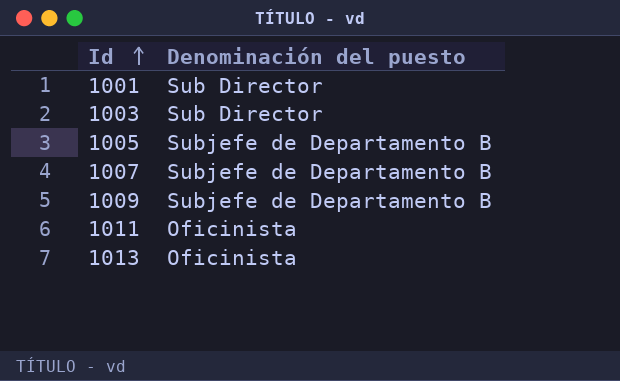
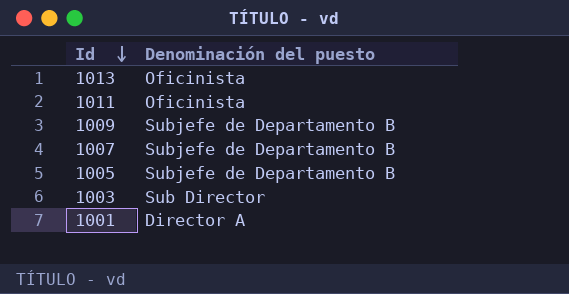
row order: Id ascending -> Id descending
1001 | Denominación del puesto: Sub Director -> Director A

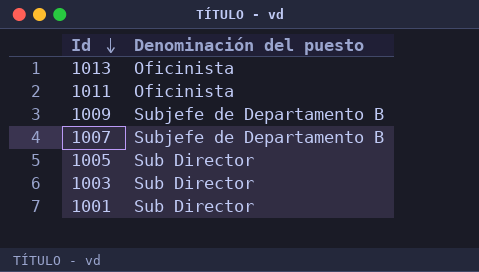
1005 | Denominación del puesto: Subjefe de Departamento B -> Sub Director
1001 | Denominación del puesto: Director A -> Sub Director

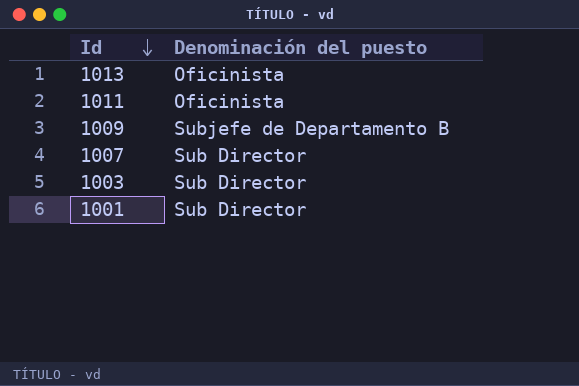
row 1005: Sub Director -> none
1007 | Denominación del puesto: Subjefe de Departamento B -> Sub Director

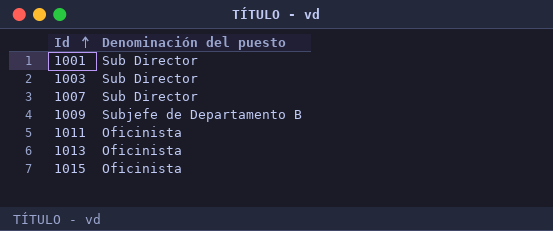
row order: Id descending -> Id ascending
row 1015: none -> Oficinista

